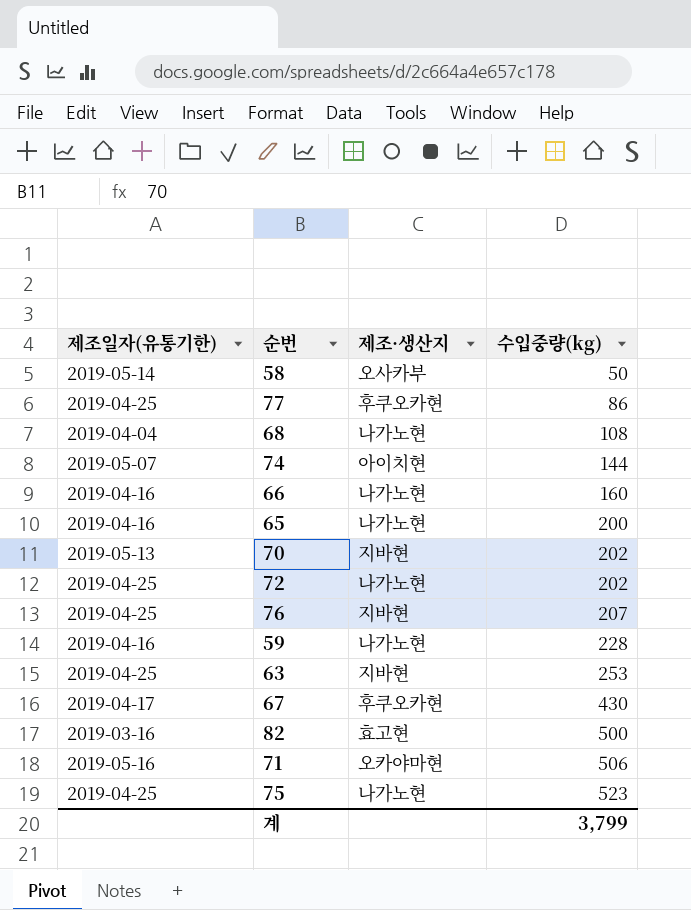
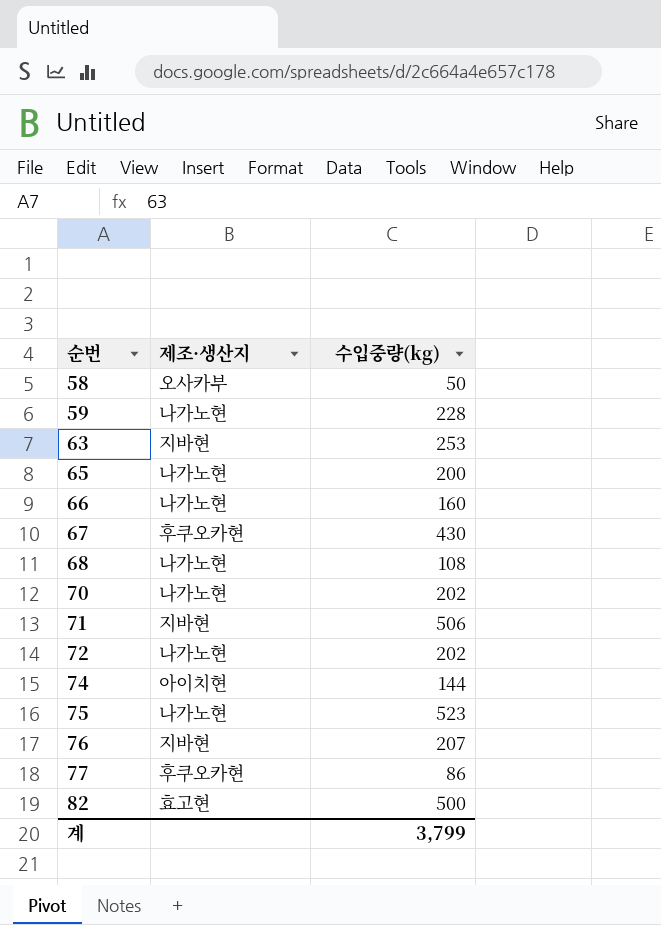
row order: 수입중량(kg) ascending -> 순번 ascending
column 제조일자(유통기한) | position: 1 -> none
70 | 제조·생산지: 지바현 -> 나가노현
71 | 제조·생산지: 오카야마현 -> 지바현

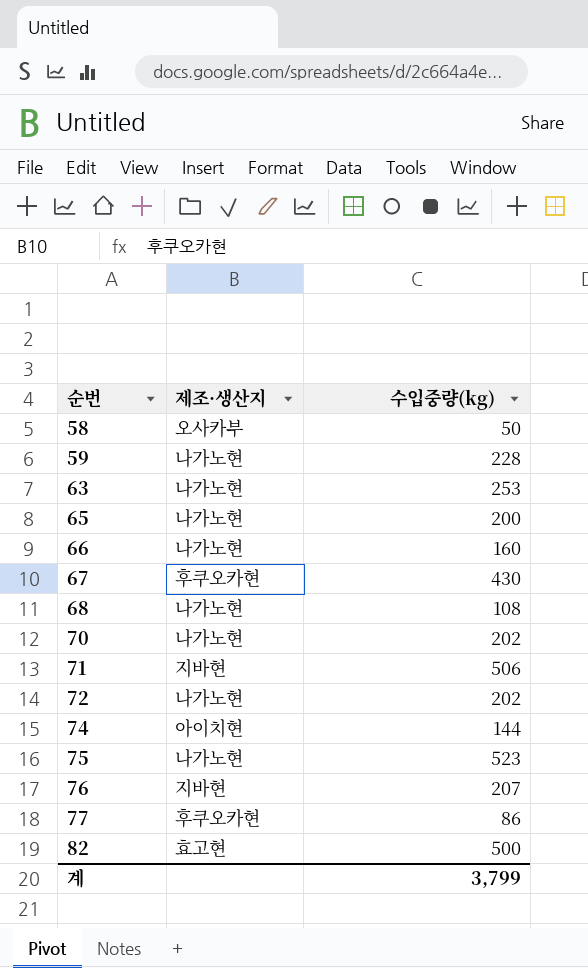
63 | 제조·생산지: 지바현 -> 나가노현

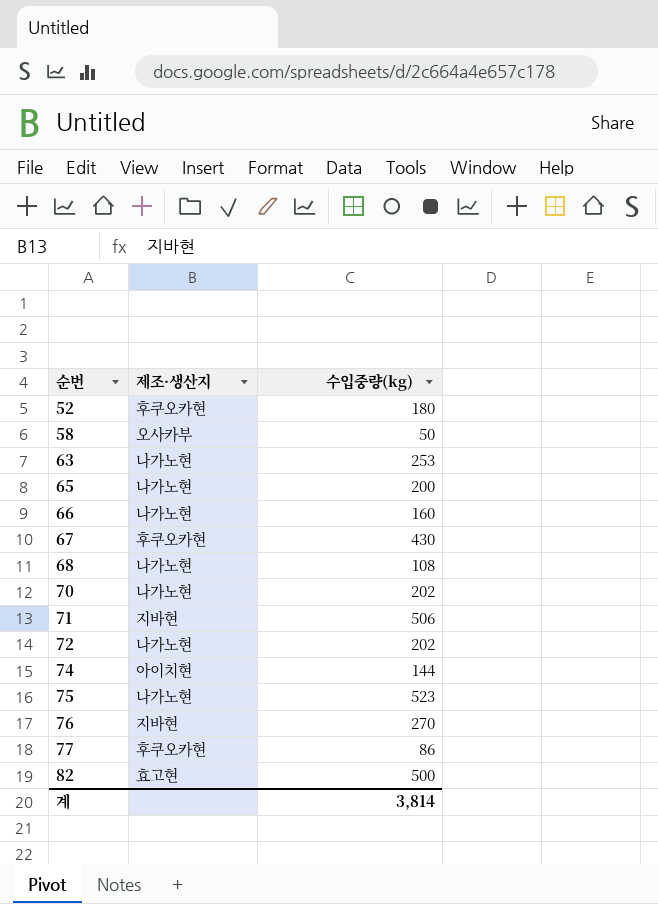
row 59: 나가노현 | 228 -> none
row 52: none -> 후쿠오카현 | 180
76 | 수입중량(kg): 207 -> 270
계 | 수입중량(kg): 3,799 -> 3,814

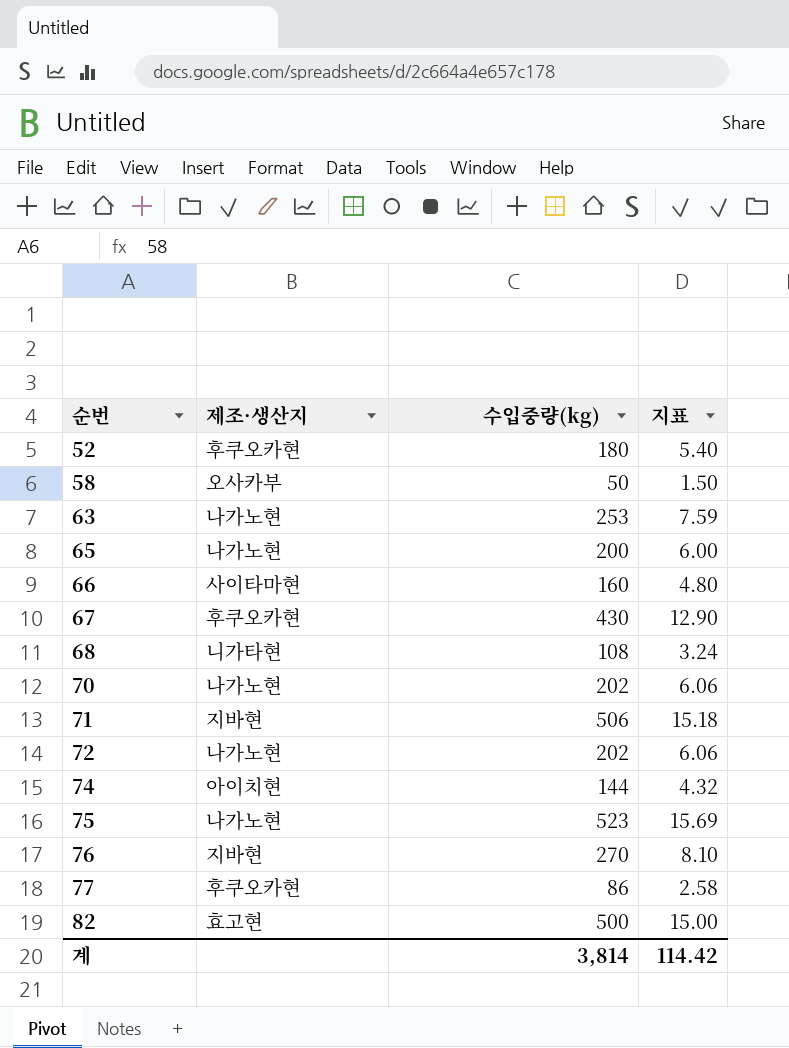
column 지표 | formula: none -> [수입중량(kg)] * 0.03
66 | 제조·생산지: 나가노현 -> 사이타마현
68 | 제조·생산지: 나가노현 -> 니가타현

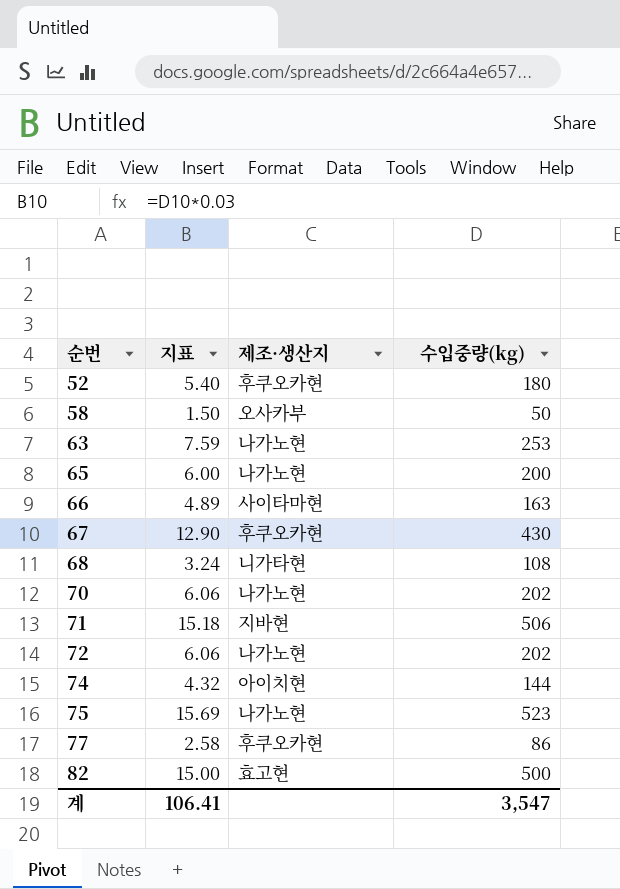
column 지표 | position: 4 -> 2
row 76: 지바현 | 270 | 8.10 -> none
66 | 지표: 4.80 -> 4.89
66 | 수입중량(kg): 160 -> 163
계 | 지표: 114.42 -> 106.41
계 | 수입중량(kg): 3,814 -> 3,547

